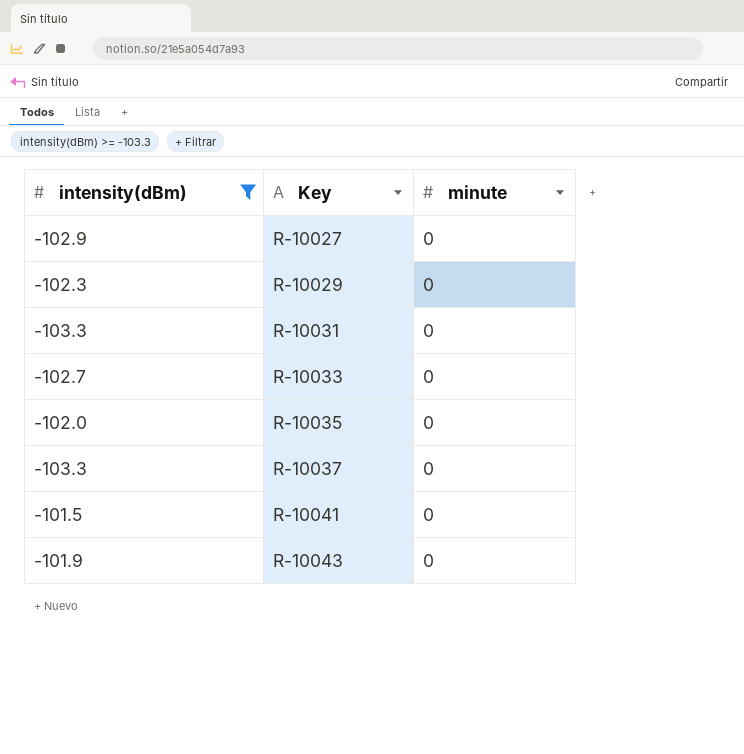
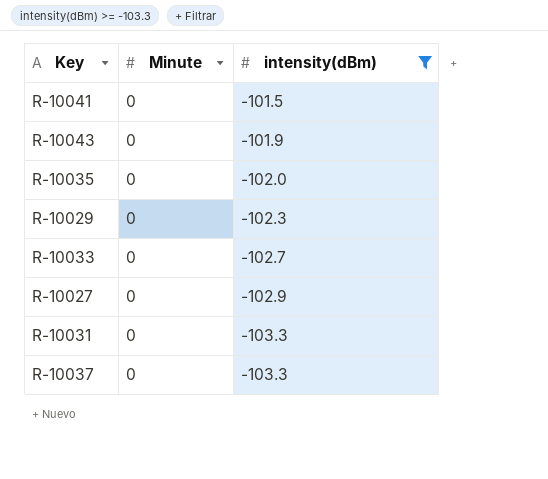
row order: Key ascending -> intensity(dBm) descending
column name: minute -> Minute
column intensity(dBm) | position: 1 -> 3

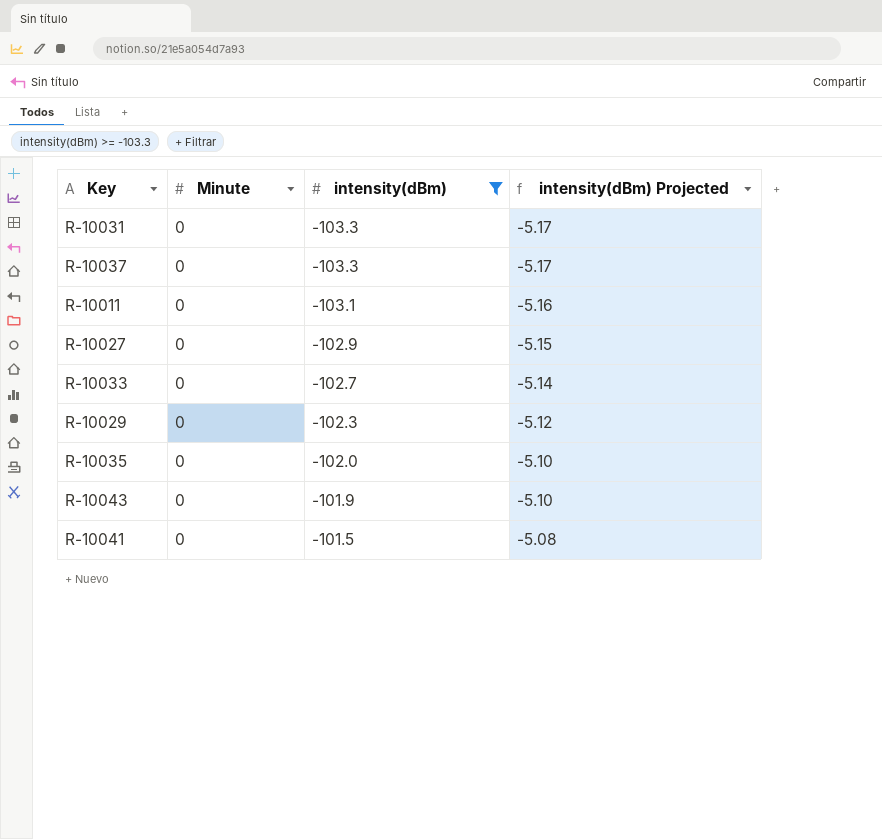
row order: intensity(dBm) descending -> intensity(dBm) ascending
column intensity(dBm) Projected | formula: none -> [intensity(dBm)] * 0.05
row R-10011: none -> 0 | -103.1 | -5.16

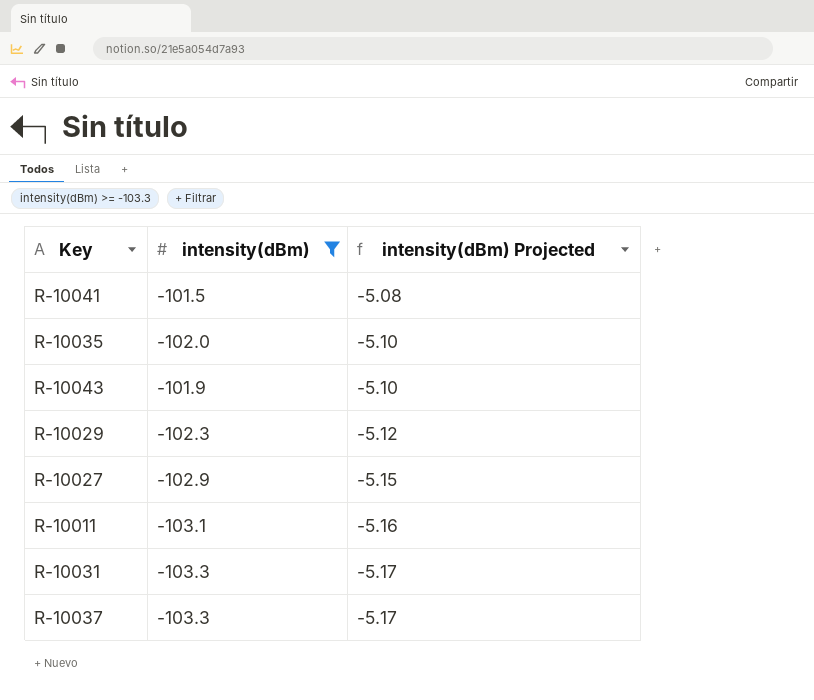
row order: intensity(dBm) ascending -> intensity(dBm) Projected descending
column Minute | position: 2 -> none
row R-10033: 0 | -102.7 | -5.14 -> none

